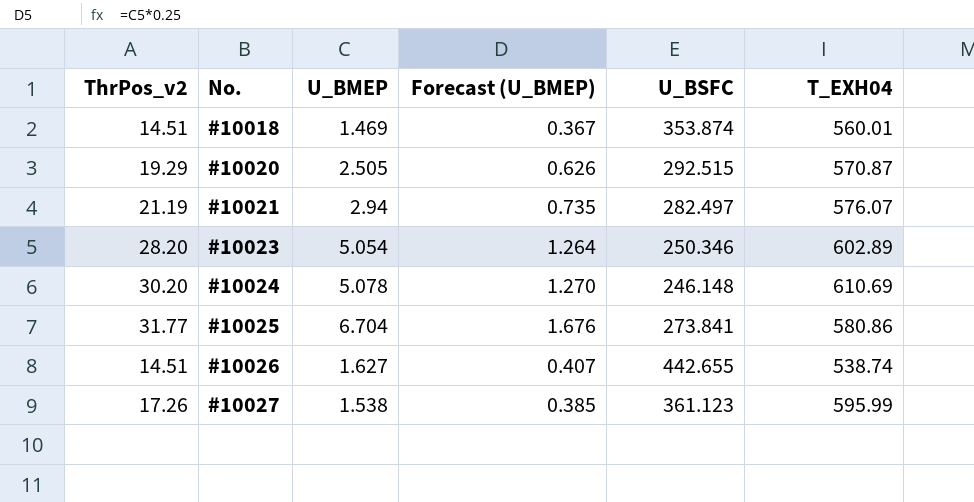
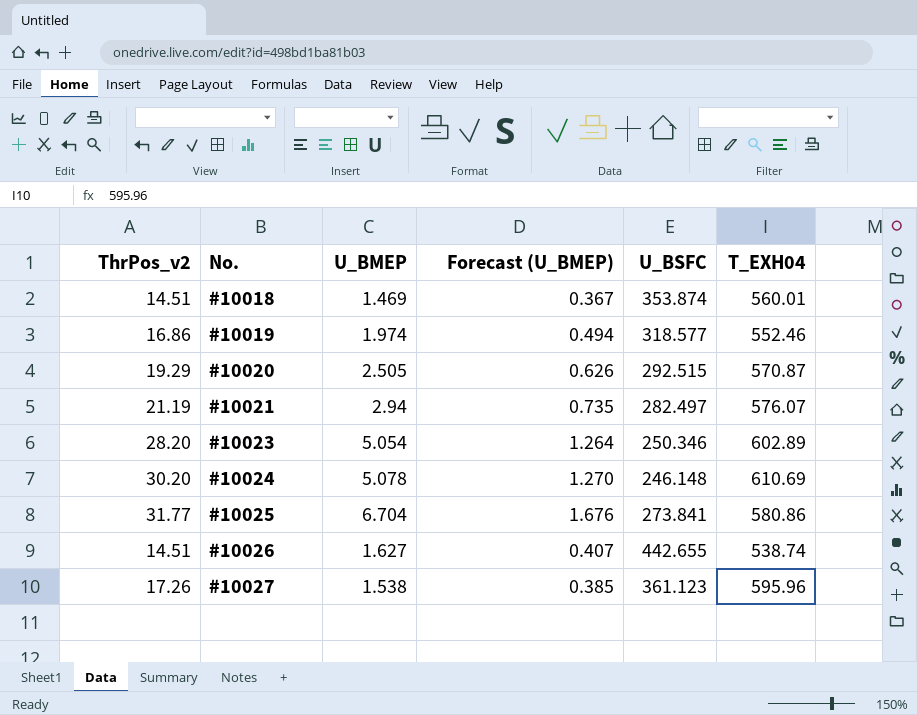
row #10019: none -> 16.86 | 1.974 | 0.494 | 318.577 | 552.46
#10027 | T_EXH04: 595.99 -> 595.96

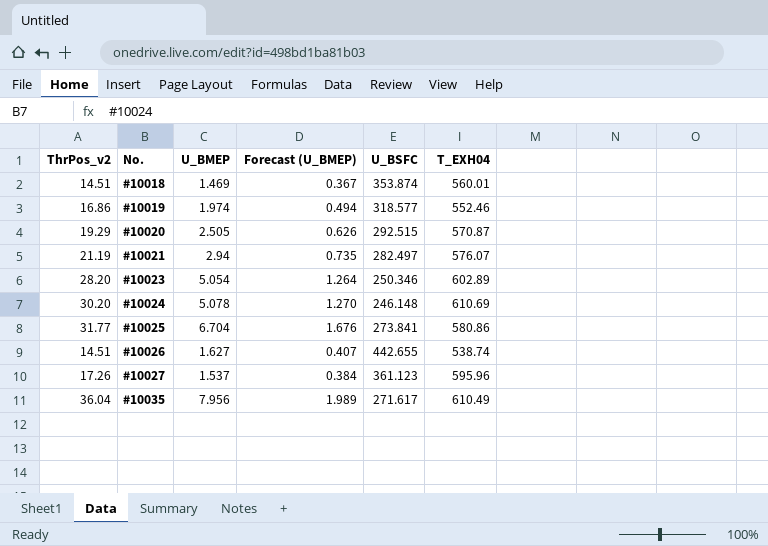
#10027 | U_BMEP: 1.538 -> 1.537
#10027 | Forecast (U_BMEP): 0.385 -> 0.384
row #10035: none -> 36.04 | 7.956 | 1.989 | 271.617 | 610.49

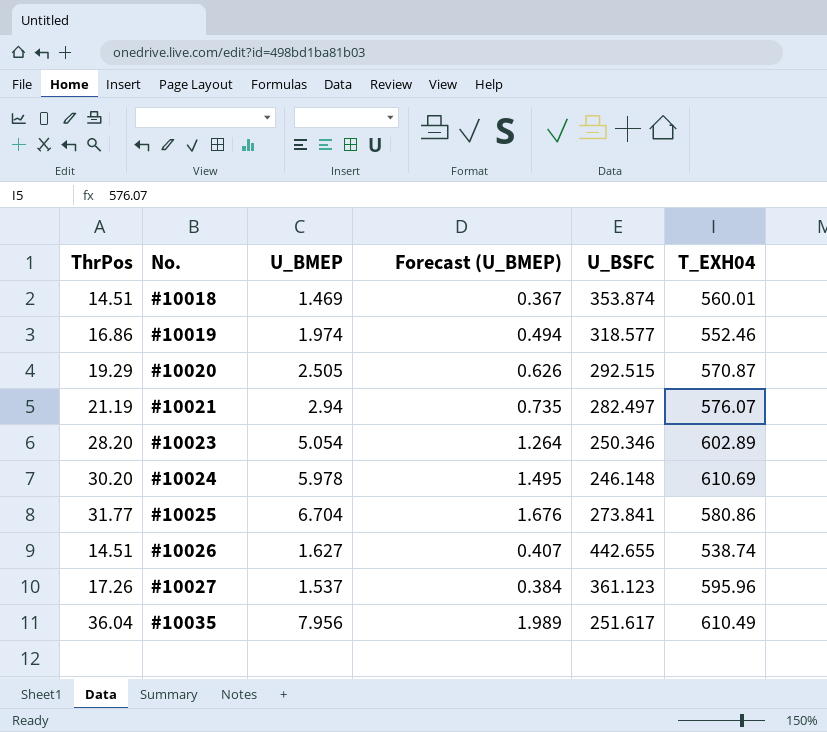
column name: ThrPos_v2 -> ThrPos
#10024 | U_BMEP: 5.078 -> 5.978
#10024 | Forecast (U_BMEP): 1.270 -> 1.495
#10035 | U_BSFC: 271.617 -> 251.617

